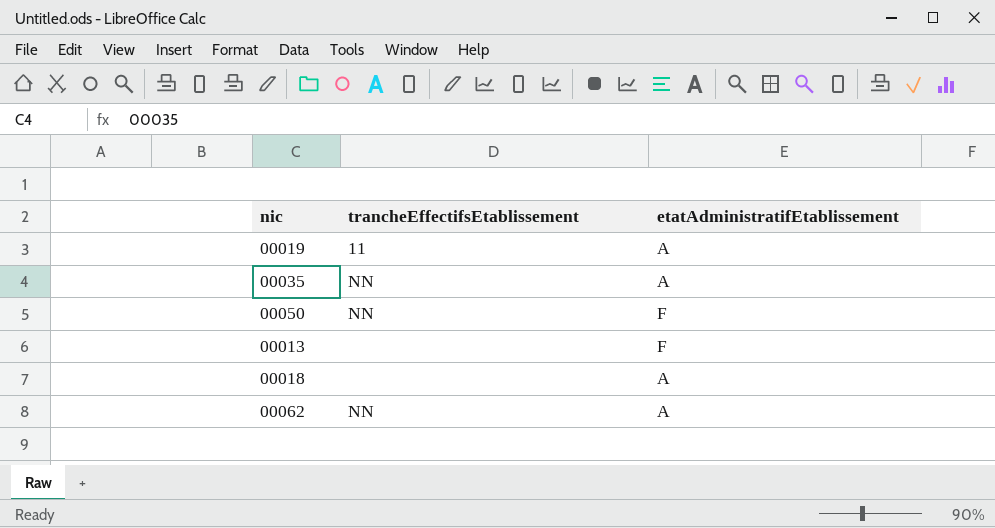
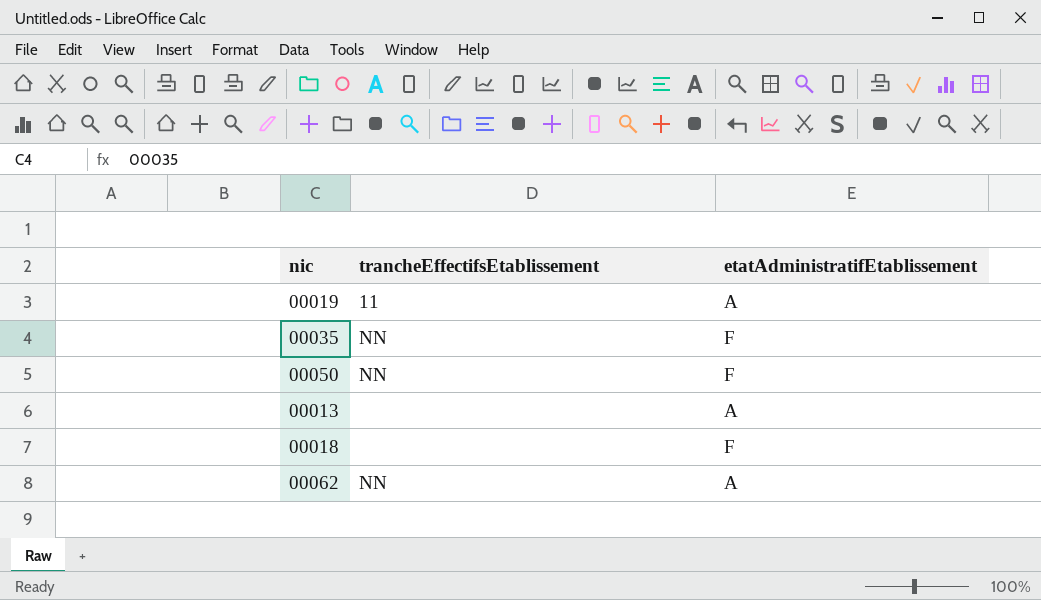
00035 | etatAdministratifEtablissement: A -> F
00013 | etatAdministratifEtablissement: F -> A
00018 | etatAdministratifEtablissement: A -> F

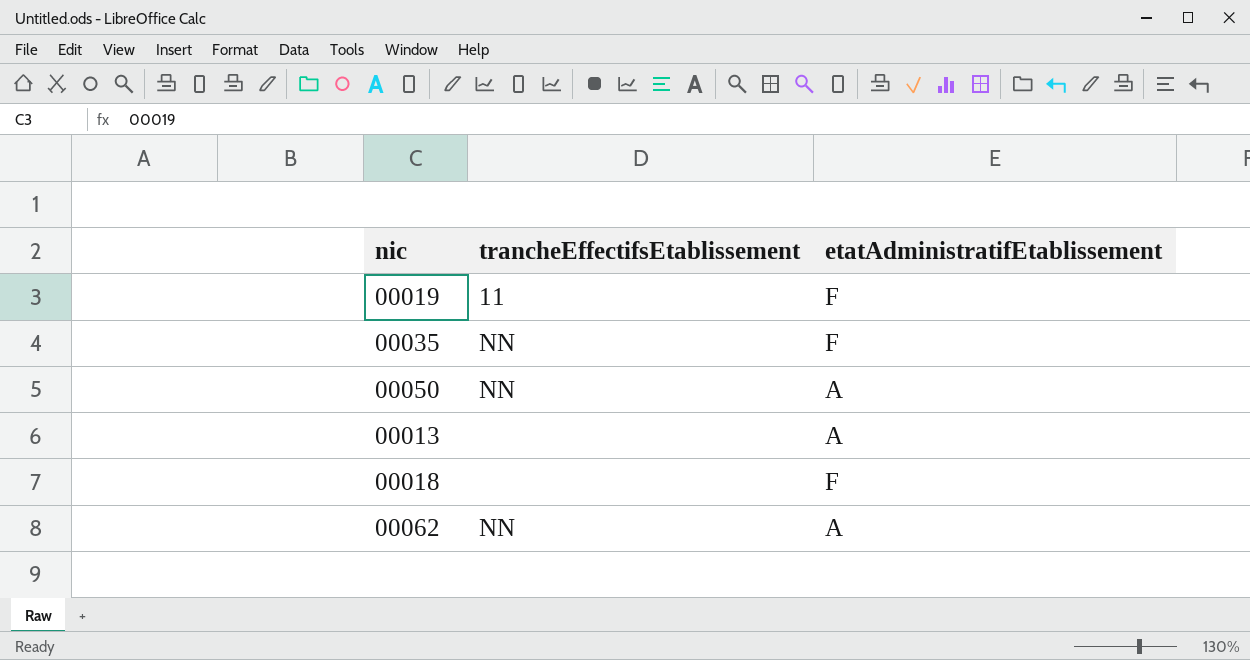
00019 | etatAdministratifEtablissement: A -> F
00050 | etatAdministratifEtablissement: F -> A

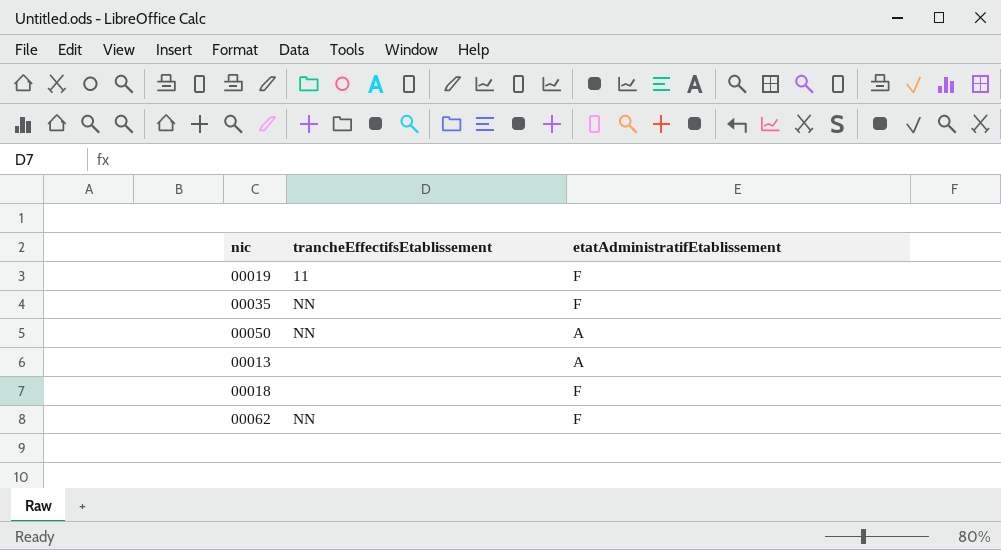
00062 | etatAdministratifEtablissement: A -> F

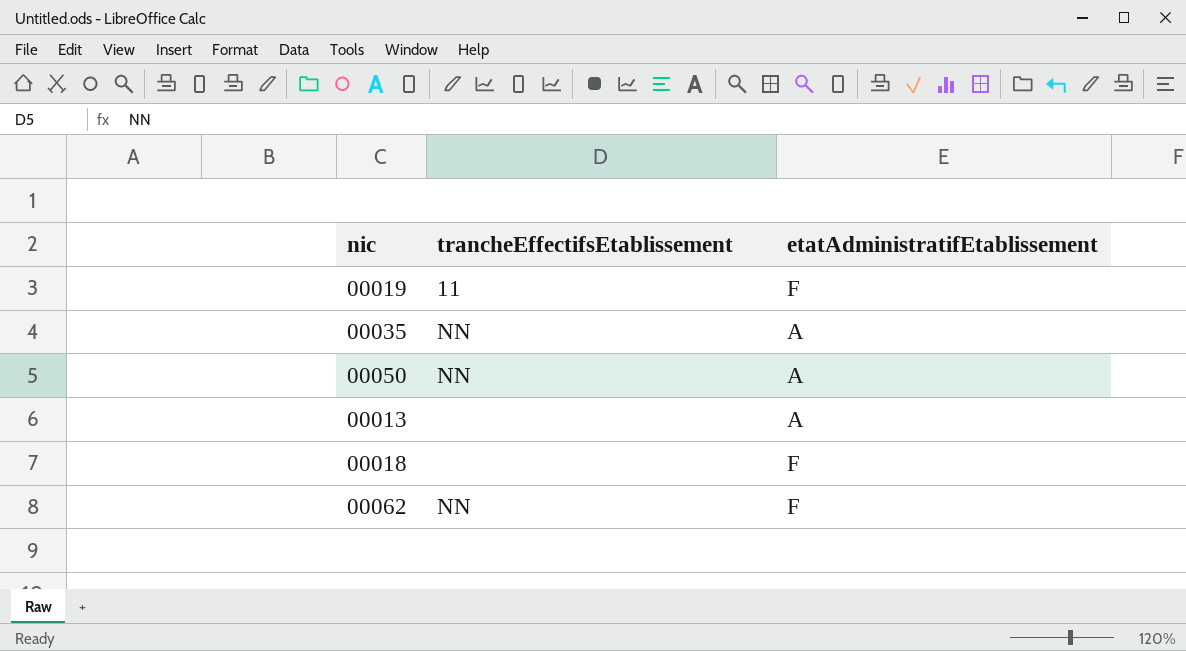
00035 | etatAdministratifEtablissement: F -> A

